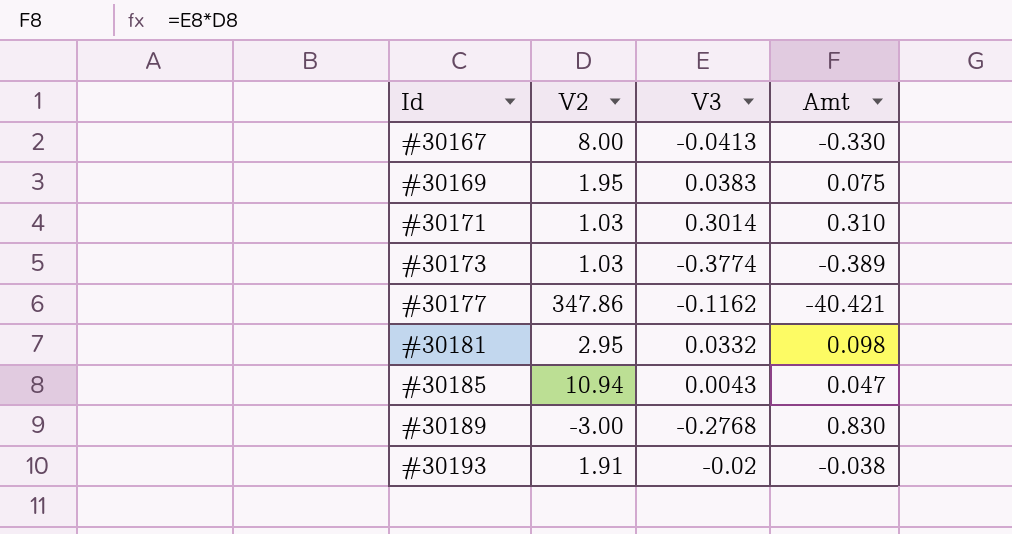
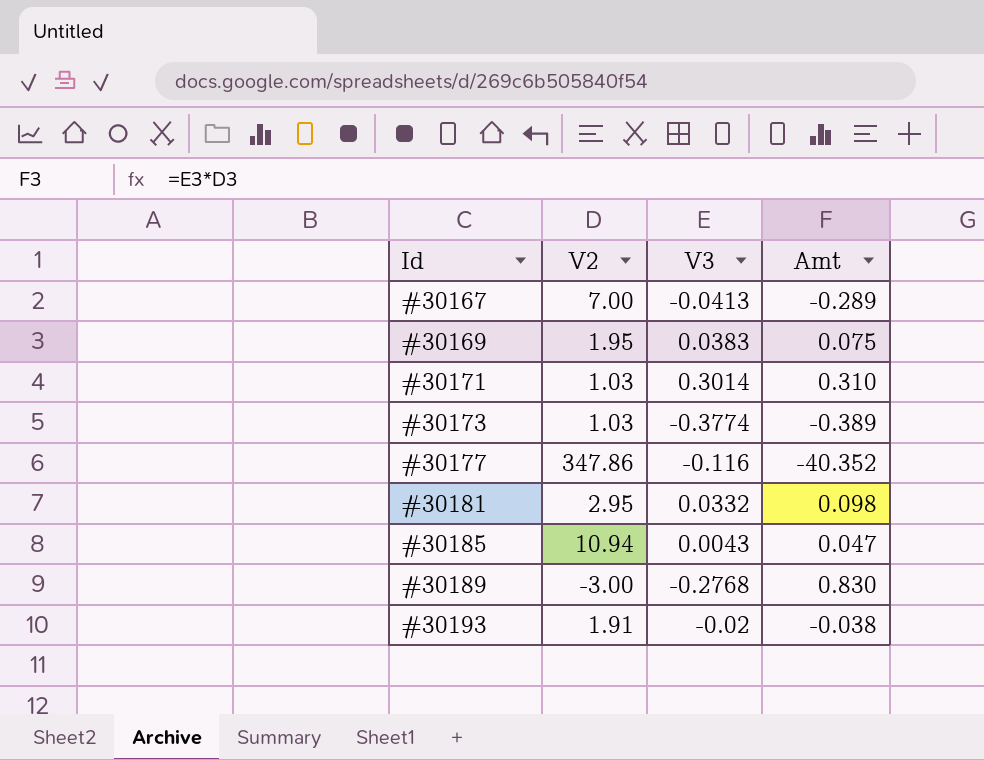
#30167 | V2: 8.00 -> 7.00
#30167 | Amt: -0.330 -> -0.289
#30177 | V3: -0.1162 -> -0.116
#30177 | Amt: -40.421 -> -40.352

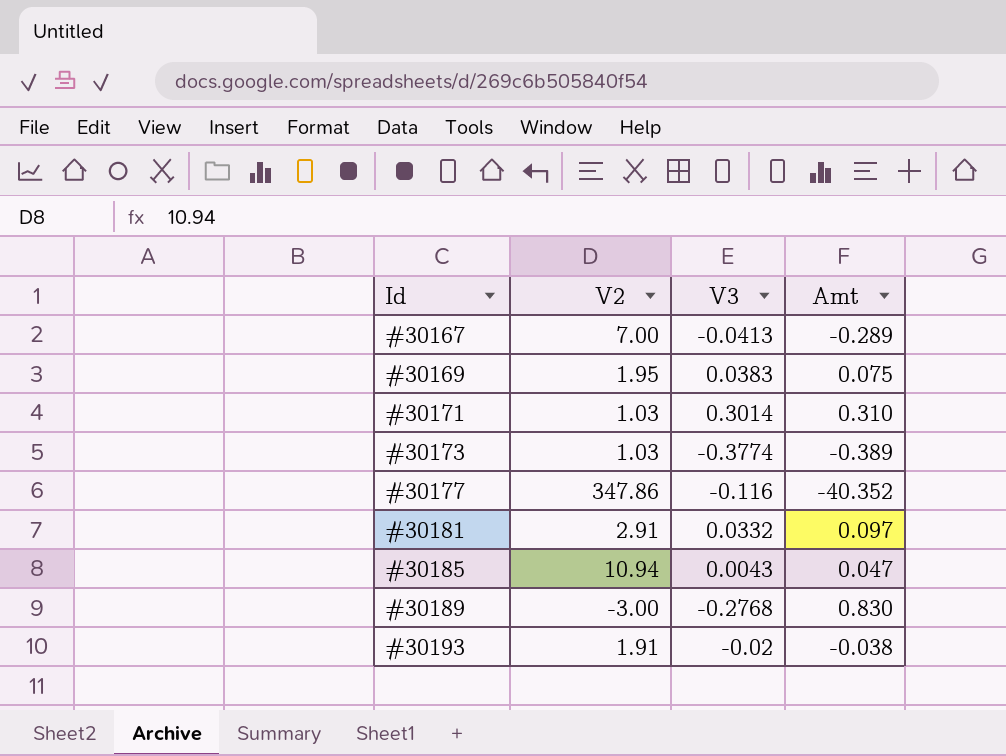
#30181 | V2: 2.95 -> 2.91
#30181 | Amt: 0.098 -> 0.097

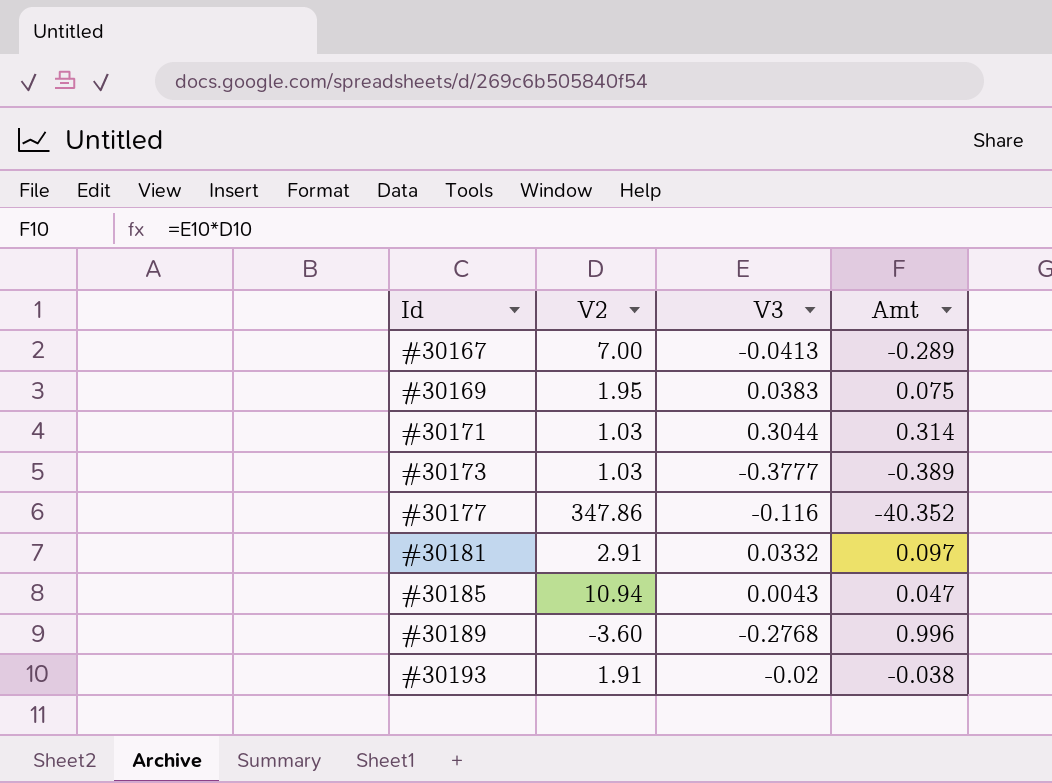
#30171 | V3: 0.3014 -> 0.3044
#30171 | Amt: 0.310 -> 0.314
#30173 | V3: -0.3774 -> -0.3777
#30189 | V2: -3.00 -> -3.60
#30189 | Amt: 0.830 -> 0.996

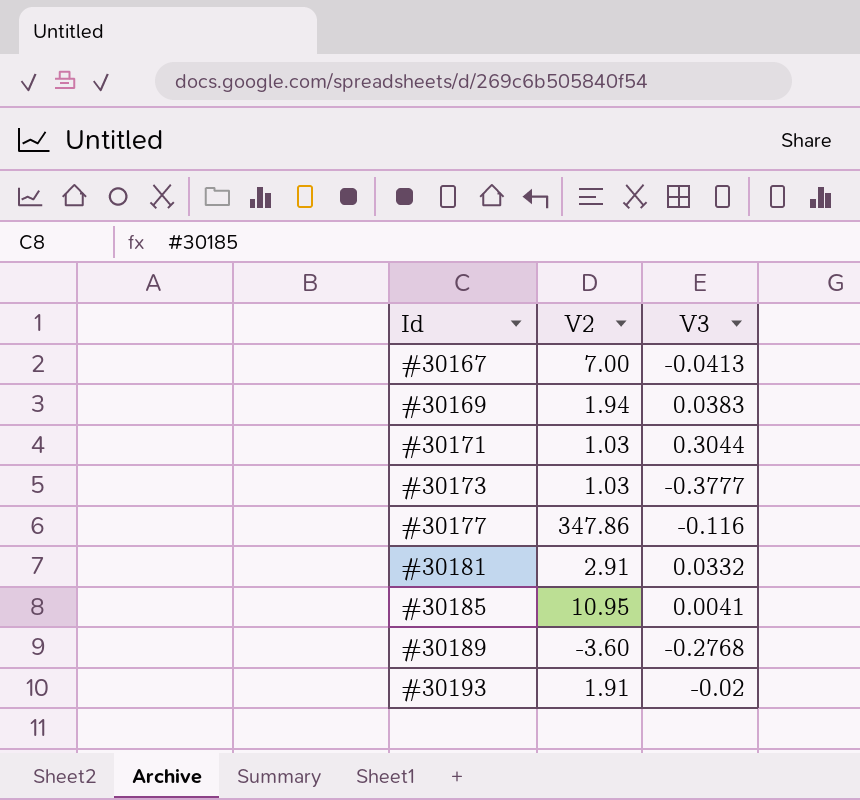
column Amt | formula: [V2] * [V3] -> none
#30169 | V2: 1.95 -> 1.94
#30185 | V2: 10.94 -> 10.95
#30185 | V3: 0.0043 -> 0.0041

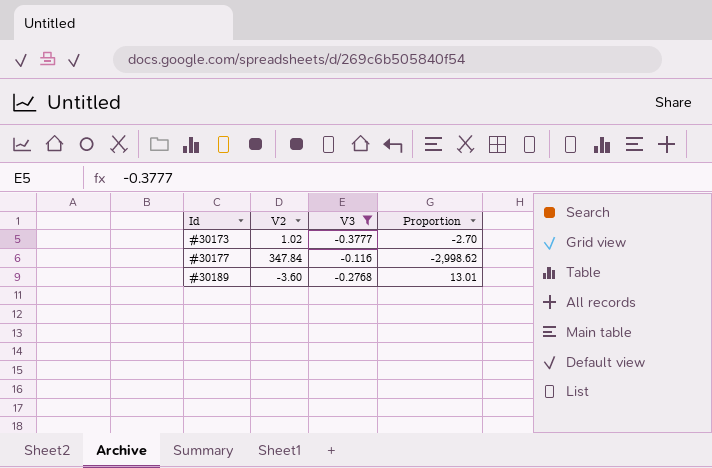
filter: none -> V3 <= -0.116
column Proportion | formula: none -> [V2] / [V3]
#30173 | V2: 1.03 -> 1.02
#30177 | V2: 347.86 -> 347.84

